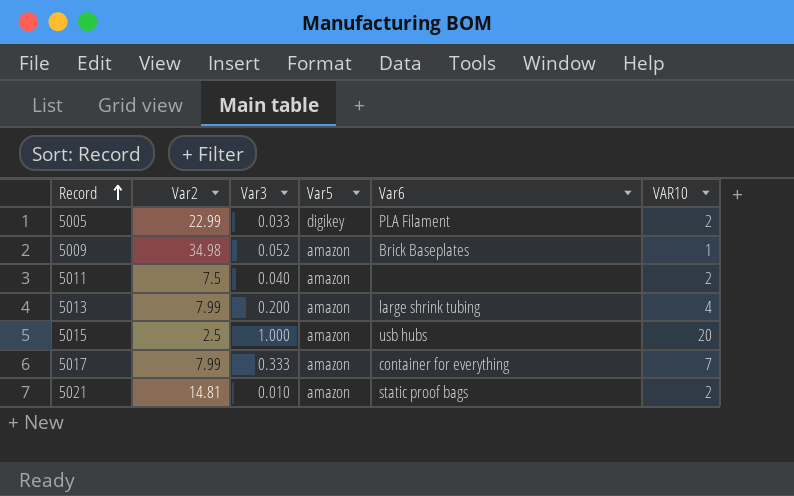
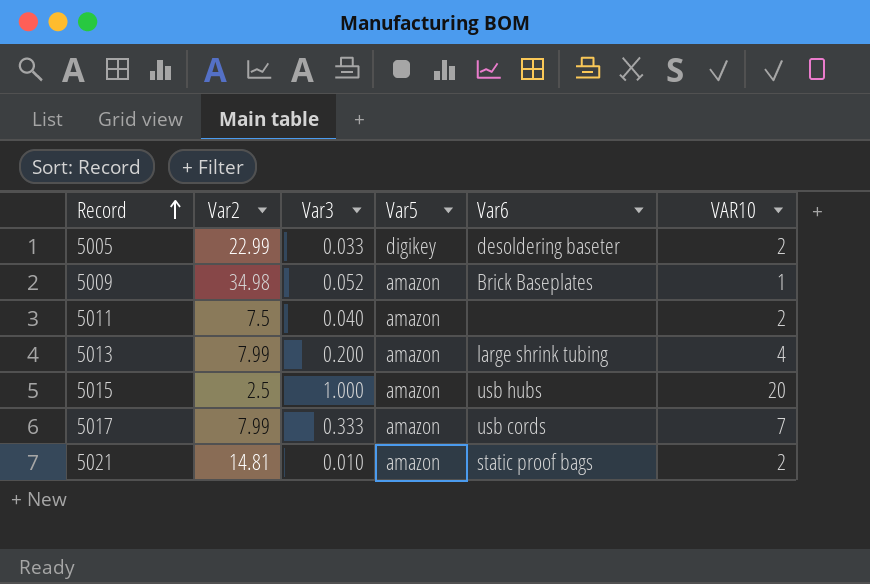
5005 | Var6: PLA Filament -> desoldering baseter
5017 | Var6: container for everything -> usb cords

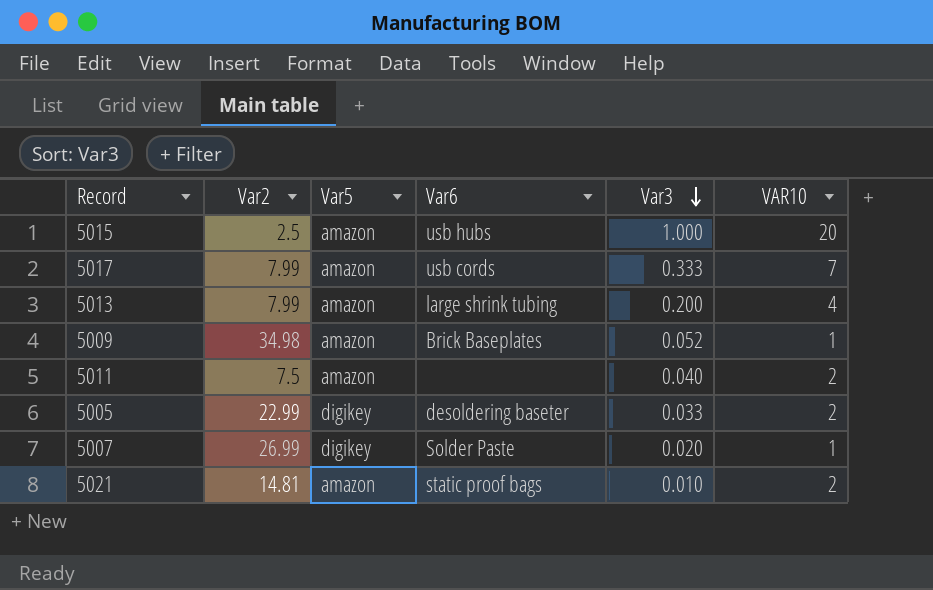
row order: Record ascending -> Var3 descending
column Var3 | position: 3 -> 5
row 5007: none -> 26.99 | digikey | Solder Paste | 0.020 | 1

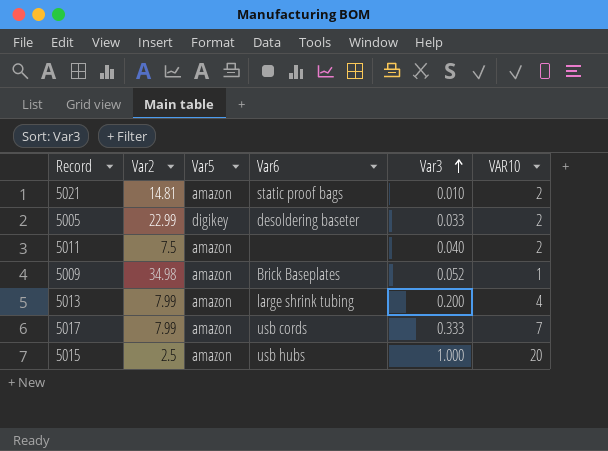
row order: Var3 descending -> Var3 ascending
row 5007: 26.99 | digikey | Solder Paste | 0.020 | 1 -> none

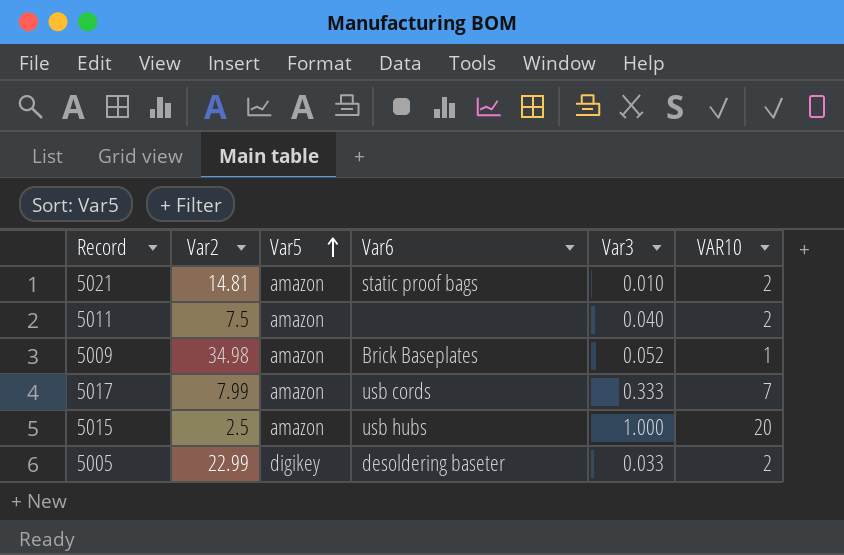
row order: Var3 ascending -> Var5 ascending
row 5013: 7.99 | amazon | large shrink tubing | 0.200 | 4 -> none

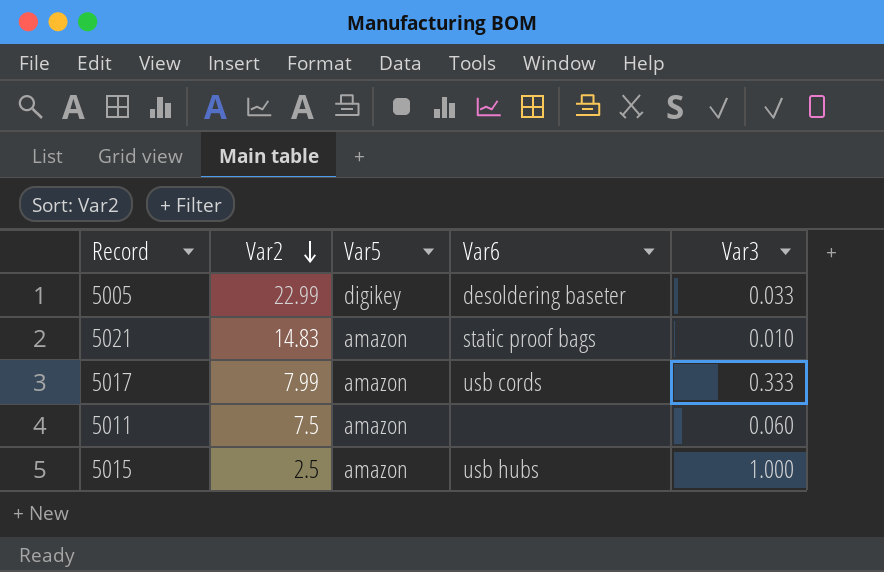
row order: Var5 ascending -> Var2 descending
column VAR10 | position: 6 -> none
row 5009: 34.98 | amazon | Brick Baseplates | 0.052 | 1 -> none
5021 | Var2: 14.81 -> 14.83
5011 | Var3: 0.040 -> 0.060

